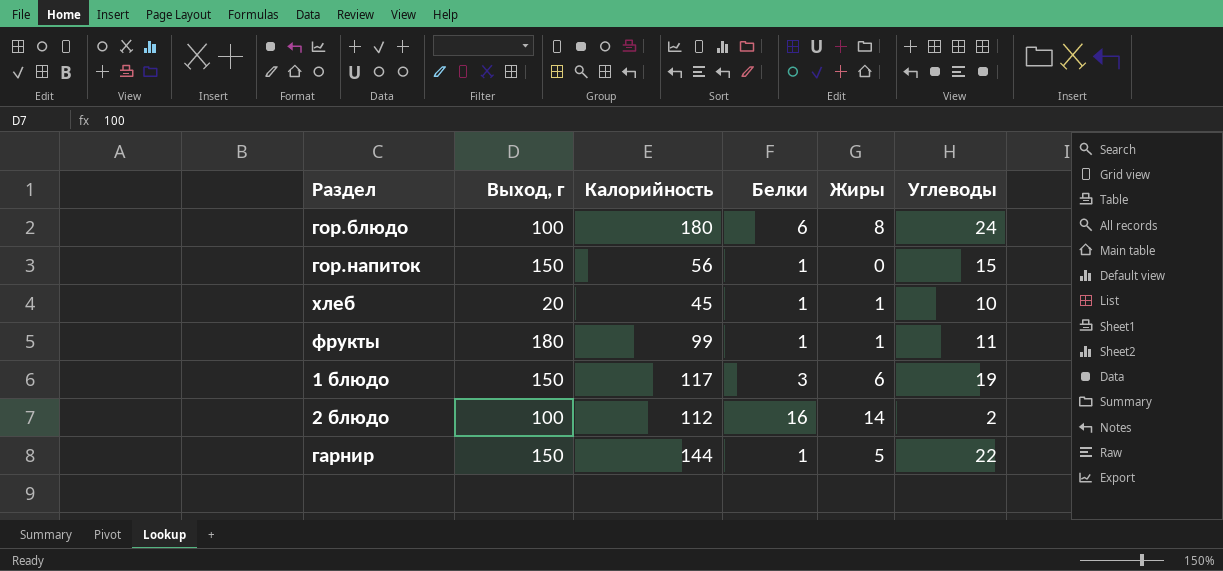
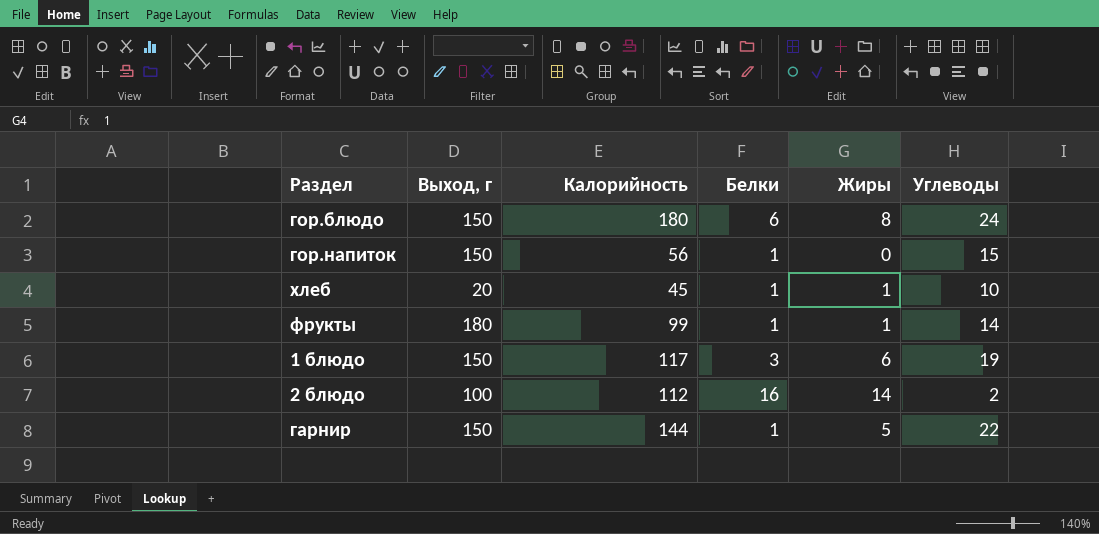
гор.блюдо | Выход, г: 100 -> 150
фрукты | Углеводы: 11 -> 14

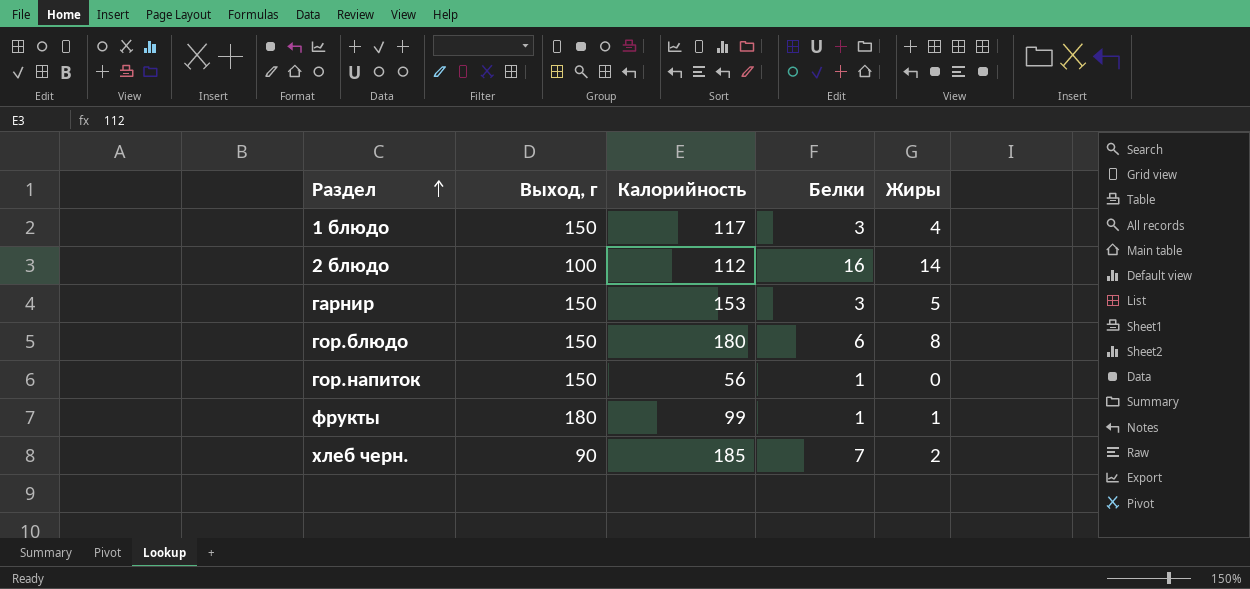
row order: none -> Раздел ascending
column Углеводы | position: 6 -> none
row хлеб: 20 | 45 | 1 | 1 | 10 -> none
1 блюдо | Жиры: 6 -> 4
гарнир | Калорийность: 144 -> 153
гарнир | Белки: 1 -> 3
row хлеб черн.: none -> 90 | 185 | 7 | 2

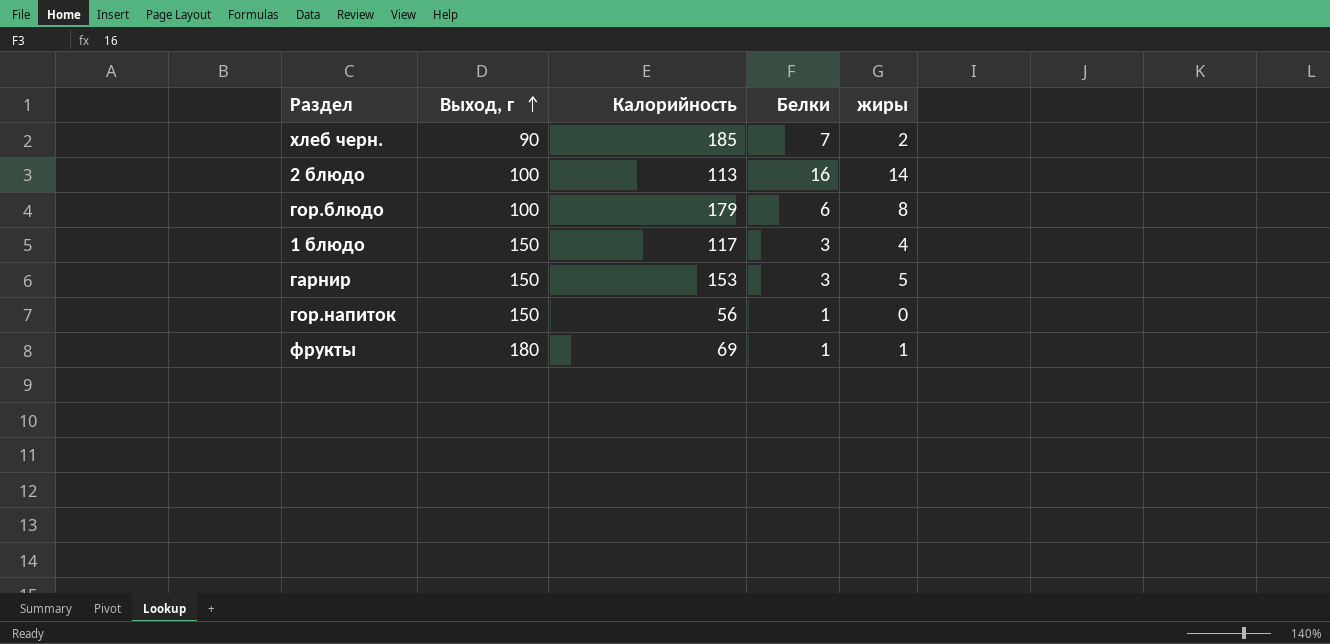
row order: Раздел ascending -> Выход, г ascending
column name: Жиры -> жиры
2 блюдо | Калорийность: 112 -> 113
гор.блюдо | Выход, г: 150 -> 100
гор.блюдо | Калорийность: 180 -> 179
фрукты | Калорийность: 99 -> 69

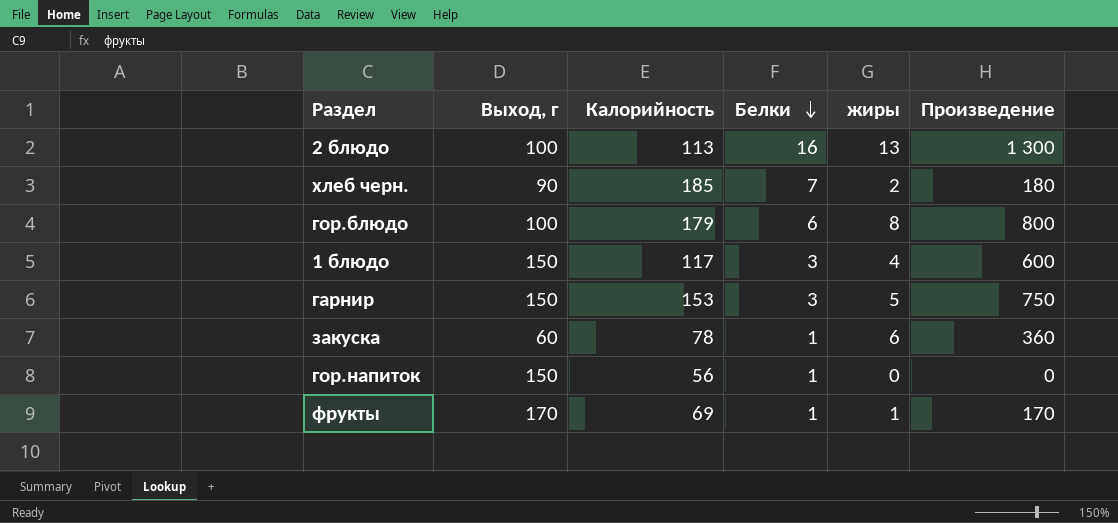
row order: Выход, г ascending -> Белки descending
column Произведение | formula: none -> [Выход, г] * [жиры]
2 блюдо | жиры: 14 -> 13
row закуска: none -> 60 | 78 | 1 | 6 | 360
фрукты | Выход, г: 180 -> 170

